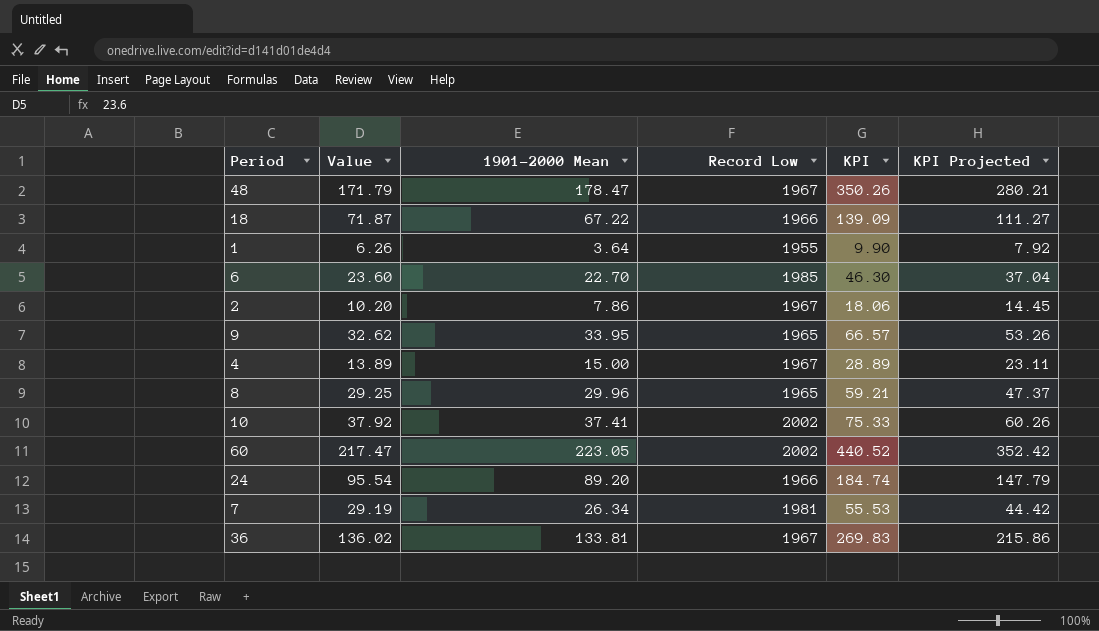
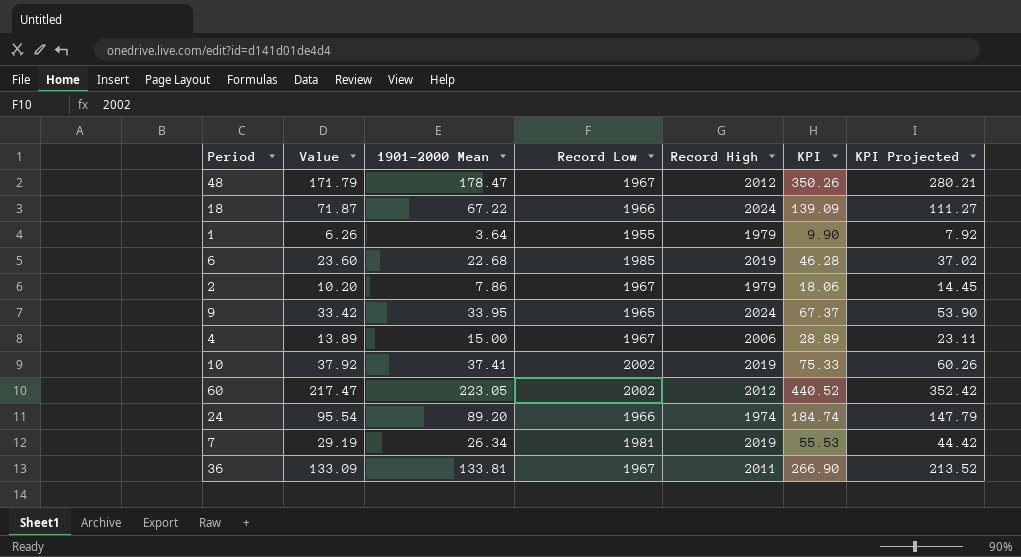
column Record High | position: none -> 5
row 8: 29.25 | 29.96 | 1965 | 59.21 | 47.37 -> none
6 | 1901-2000 Mean: 22.70 -> 22.68
6 | KPI: 46.30 -> 46.28
6 | KPI Projected: 37.04 -> 37.02
9 | Value: 32.62 -> 33.42
9 | KPI: 66.57 -> 67.37
9 | KPI Projected: 53.26 -> 53.90
36 | Value: 136.02 -> 133.09
36 | KPI: 269.83 -> 266.90
36 | KPI Projected: 215.86 -> 213.52

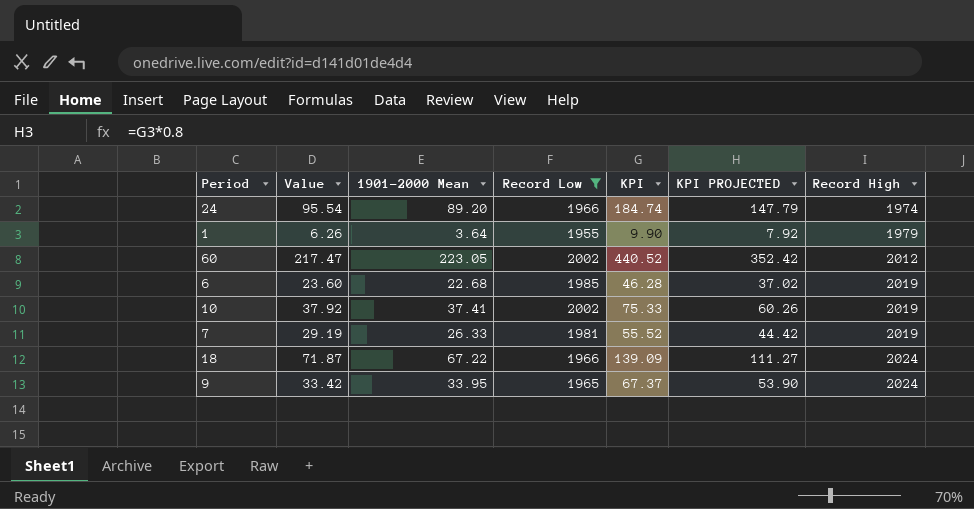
filter: none -> Record Low != 1967
row order: none -> Record High ascending
column name: KPI Projected -> KPI PROJECTED
column Record High | position: 5 -> 7
7 | 1901-2000 Mean: 26.34 -> 26.33
7 | KPI: 55.53 -> 55.52

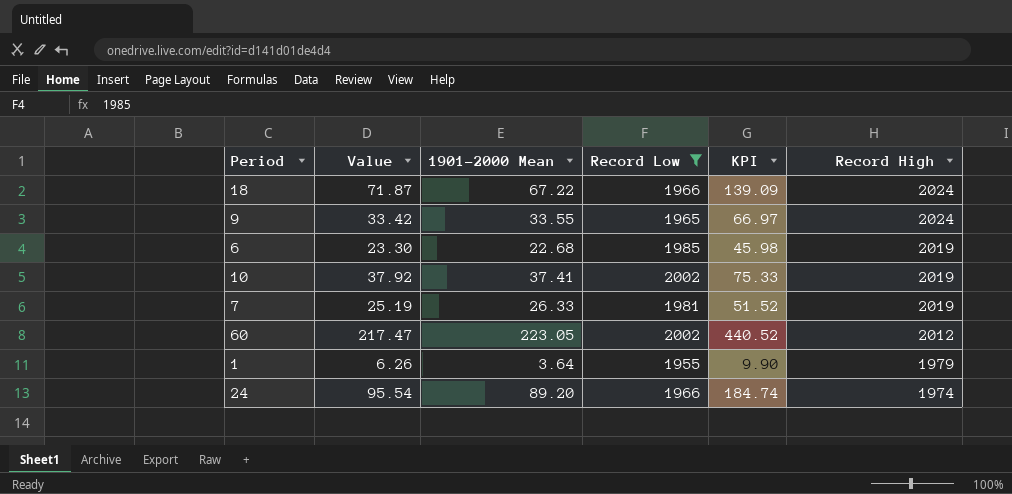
row order: Record High ascending -> Record High descending
column KPI PROJECTED | formula: [KPI] * 0.8 -> none
9 | 1901-2000 Mean: 33.95 -> 33.55
9 | KPI: 67.37 -> 66.97
6 | Value: 23.60 -> 23.30
6 | KPI: 46.28 -> 45.98
7 | Value: 29.19 -> 25.19
7 | KPI: 55.52 -> 51.52

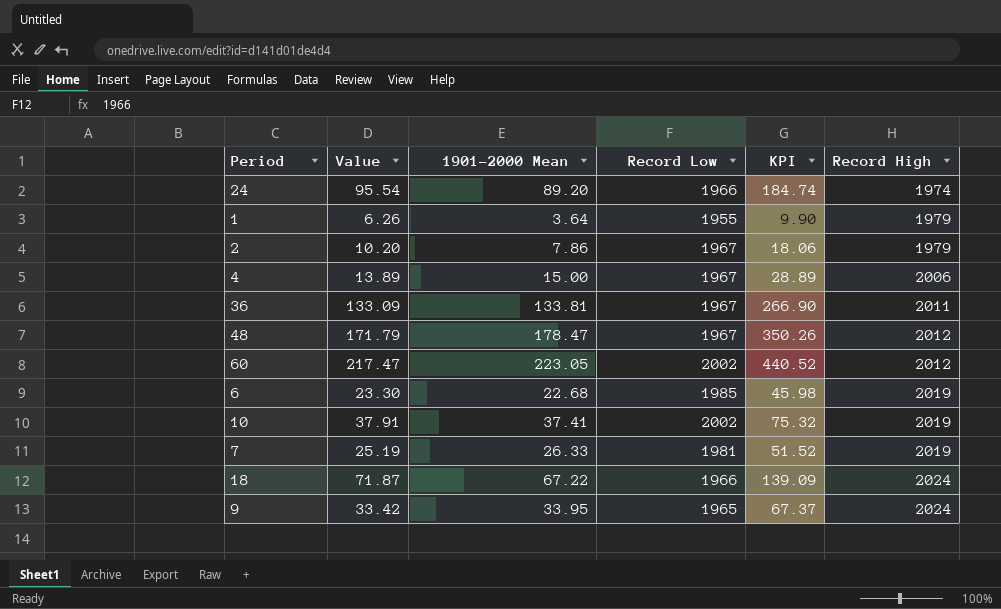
filter: Record Low != 1967 -> none
row order: Record High descending -> Record High ascending
10 | Value: 37.92 -> 37.91
10 | KPI: 75.33 -> 75.32
9 | 1901-2000 Mean: 33.55 -> 33.95
9 | KPI: 66.97 -> 67.37

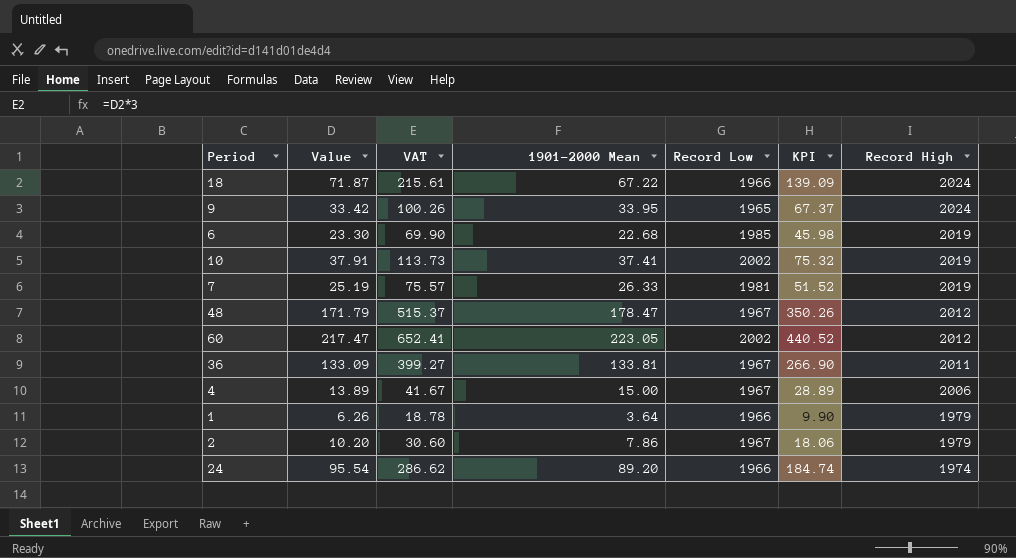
row order: Record High ascending -> Record High descending
column VAT | formula: none -> [Value] * 3
1 | Record Low: 1955 -> 1966

